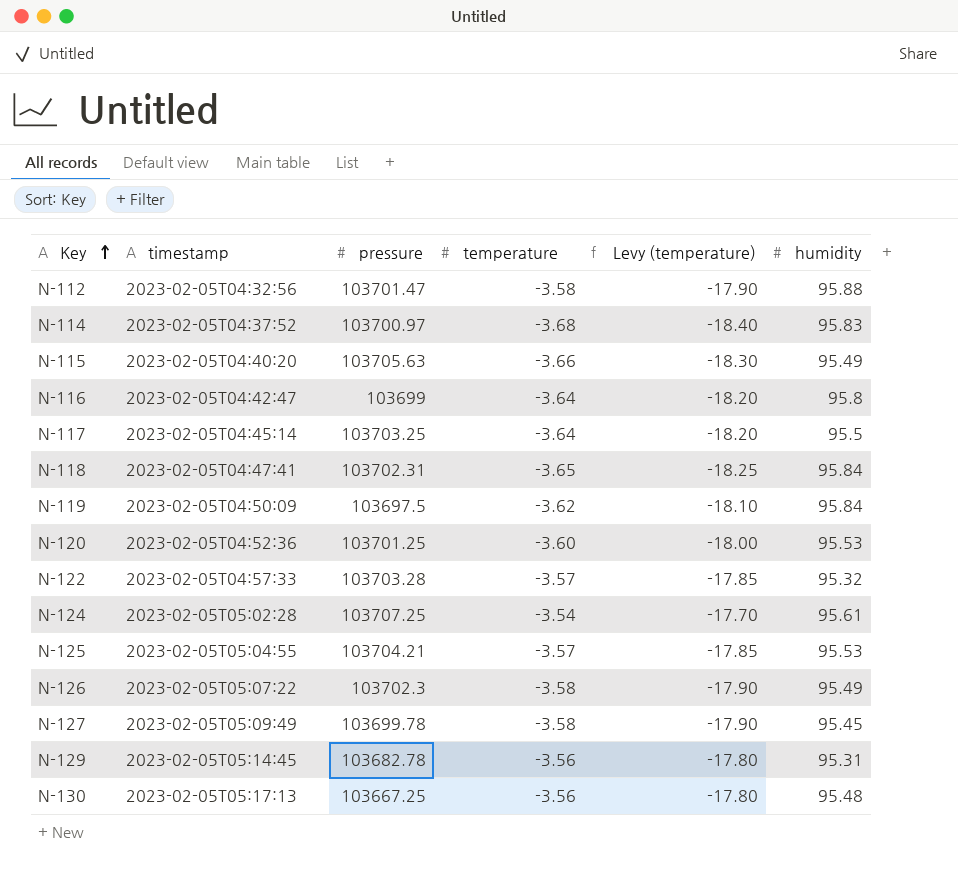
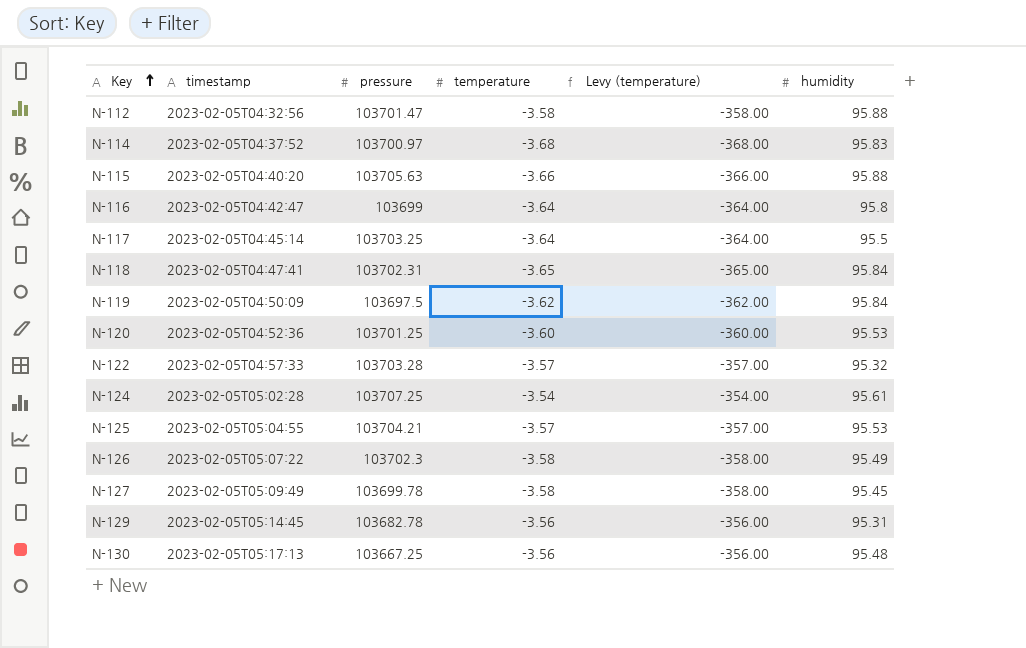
column Levy (temperature) | formula: [temperature] * 5 -> [temperature] * 100
N-115 | humidity: 95.49 -> 95.88

